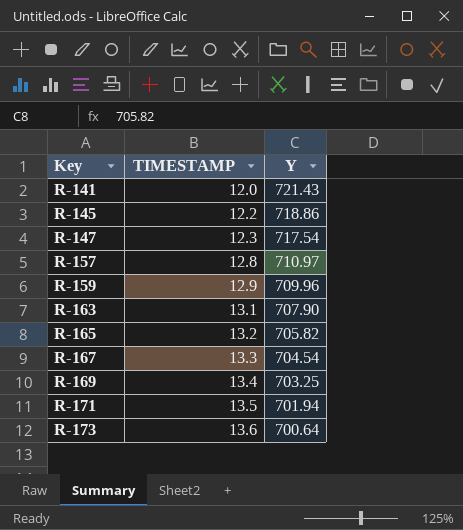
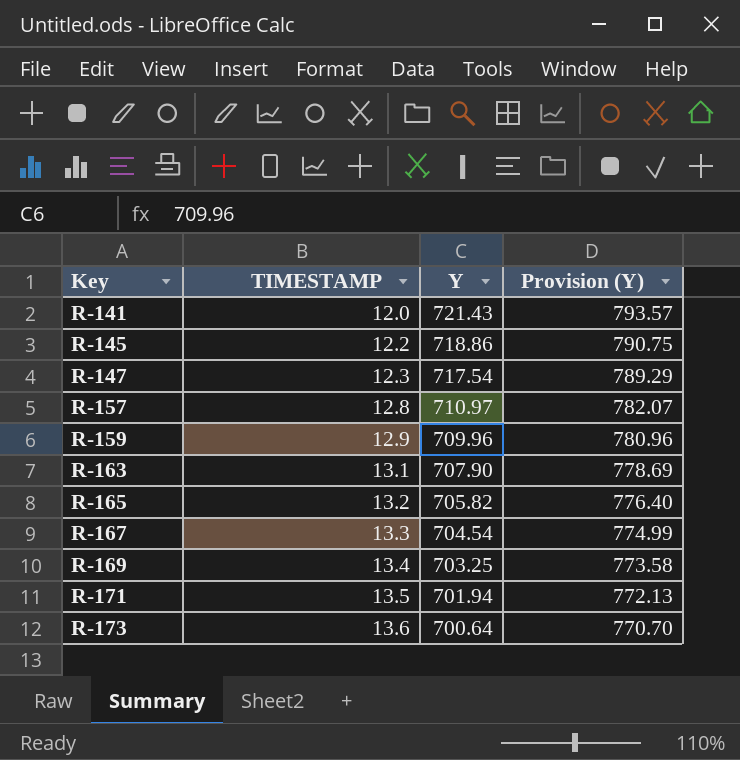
column Provision (Y) | formula: none -> [Y] * 1.1

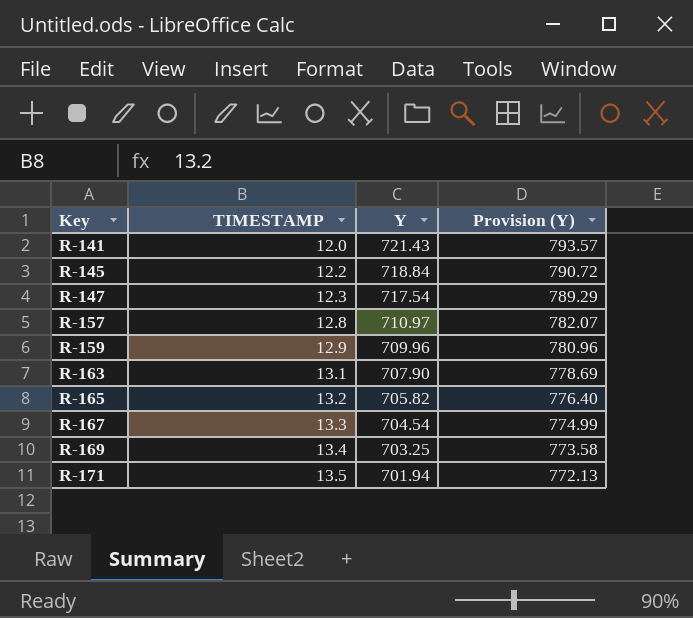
row R-173: 13.6 | 700.64 | 770.70 -> none
R-145 | Y: 718.86 -> 718.84
R-145 | Provision (Y): 790.75 -> 790.72

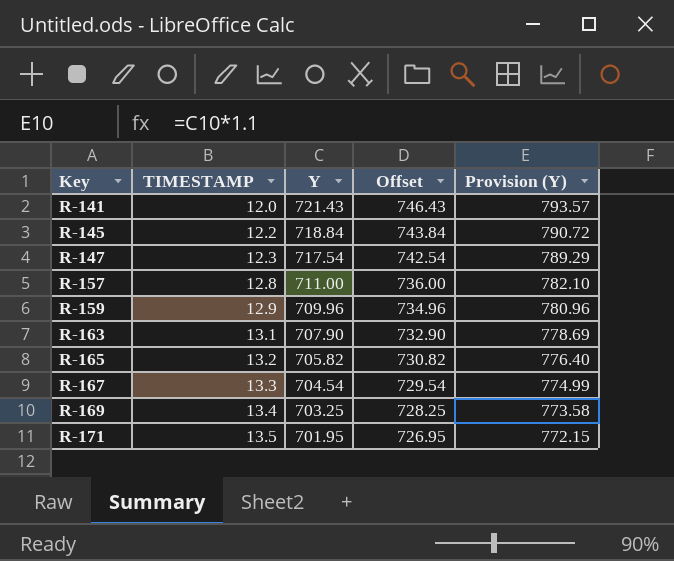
column Offset | formula: none -> [Y] + 25
R-157 | Y: 710.97 -> 711.00
R-157 | Provision (Y): 782.07 -> 782.10
R-171 | Y: 701.94 -> 701.95
R-171 | Provision (Y): 772.13 -> 772.15

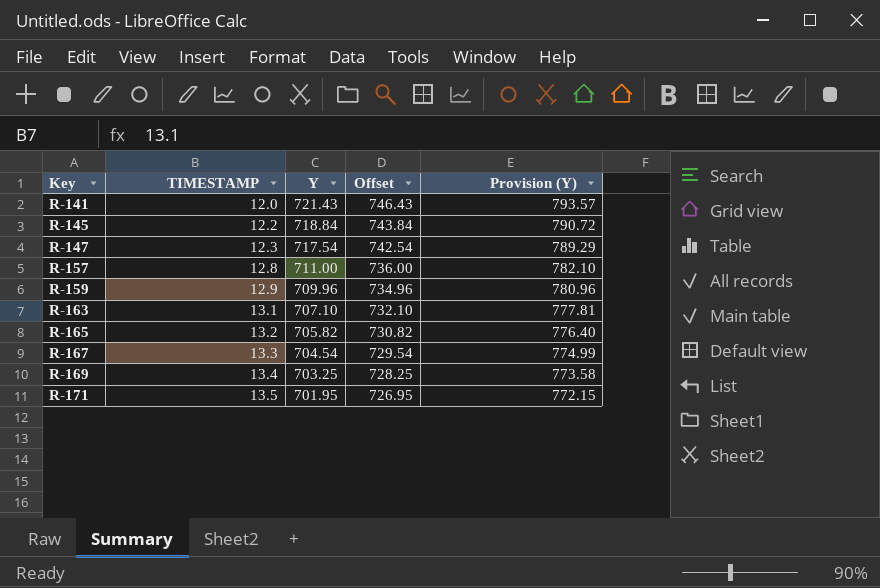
R-163 | Y: 707.90 -> 707.10
R-163 | Offset: 732.90 -> 732.10
R-163 | Provision (Y): 778.69 -> 777.81

